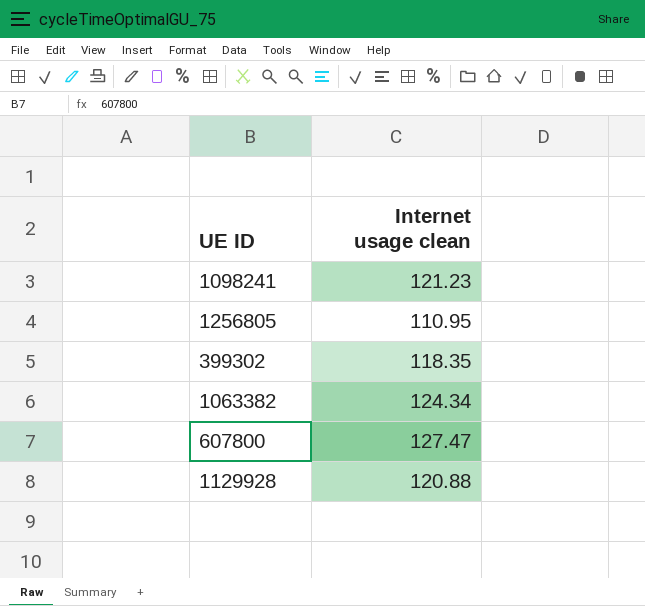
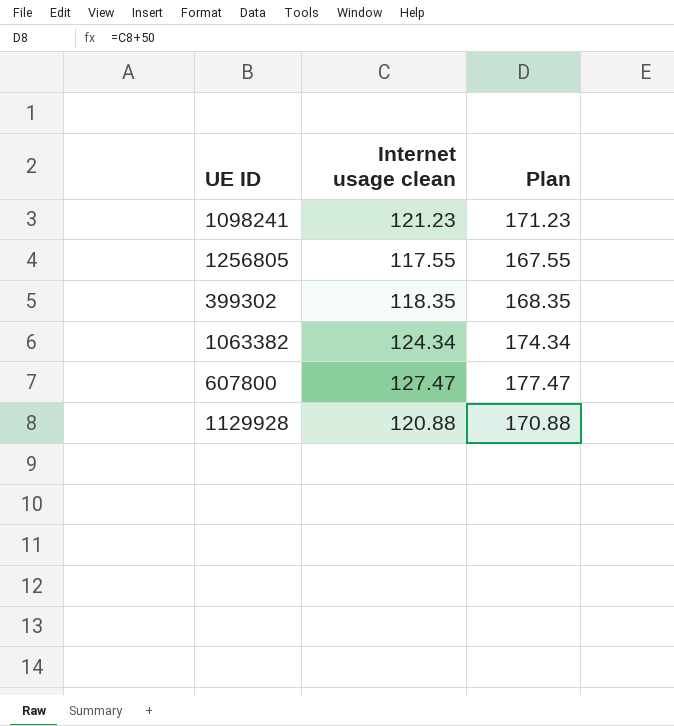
column Plan | formula: none -> [Internet usage clean] + 50
1256805 | Internet usage clean: 110.95 -> 117.55

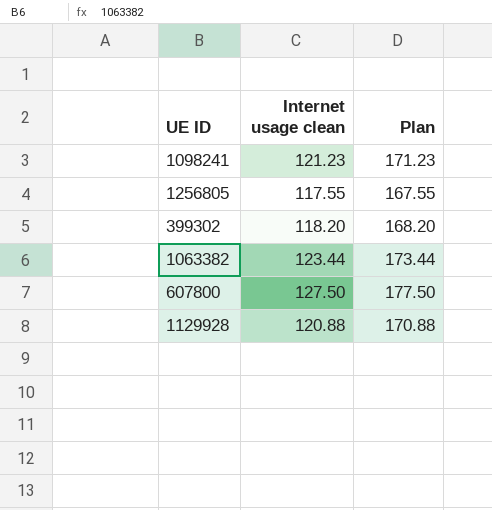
399302 | Internet usage clean: 118.35 -> 118.20
399302 | Plan: 168.35 -> 168.20
1063382 | Internet usage clean: 124.34 -> 123.44
1063382 | Plan: 174.34 -> 173.44
607800 | Internet usage clean: 127.47 -> 127.50
607800 | Plan: 177.47 -> 177.50

